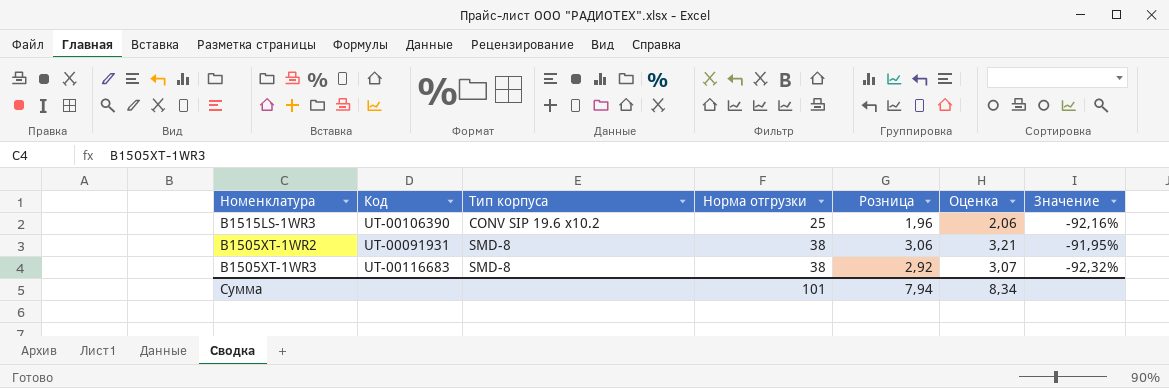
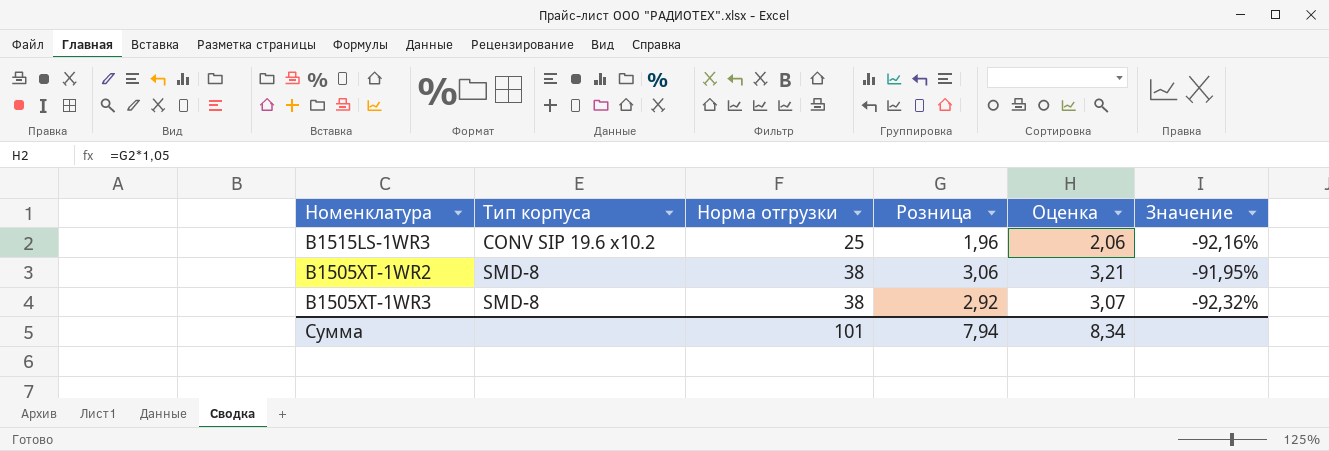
column Код | position: 2 -> none

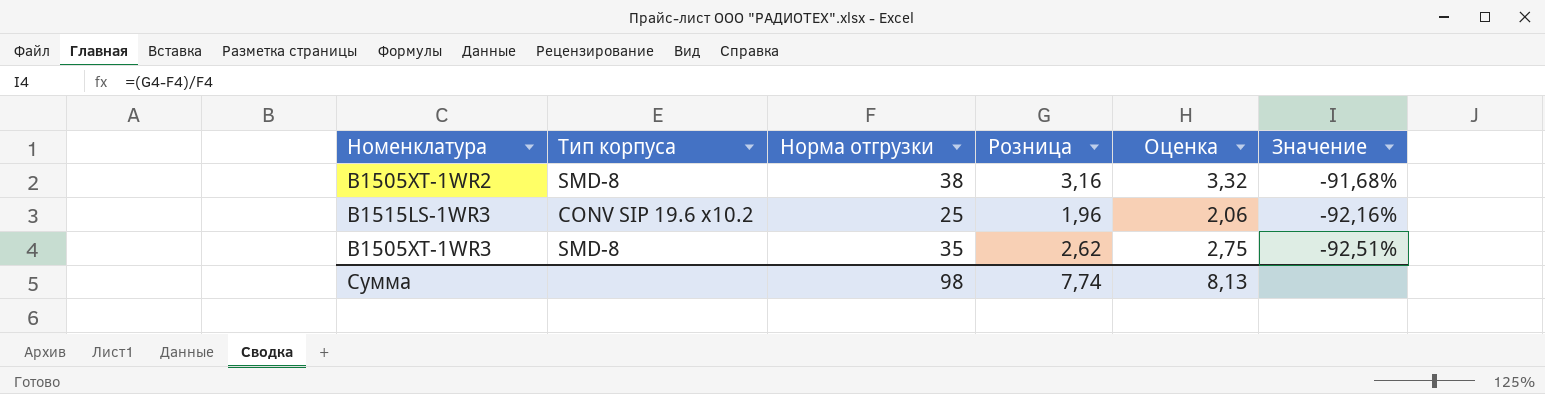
row order: Тип корпуса ascending -> Значение descending
B1505XT-1WR2 | Розница: 3,06 -> 3,16
B1505XT-1WR2 | Оценка: 3,21 -> 3,32
B1505XT-1WR2 | Значение: -91,95% -> -91,68%
B1505XT-1WR3 | Норма отгрузки: 38 -> 35
B1505XT-1WR3 | Розница: 2,92 -> 2,62
B1505XT-1WR3 | Оценка: 3,07 -> 2,75
B1505XT-1WR3 | Значение: -92,32% -> -92,51%
Сумма | Норма отгрузки: 101 -> 98
Сумма | Розница: 7,94 -> 7,74
Сумма | Оценка: 8,34 -> 8,13

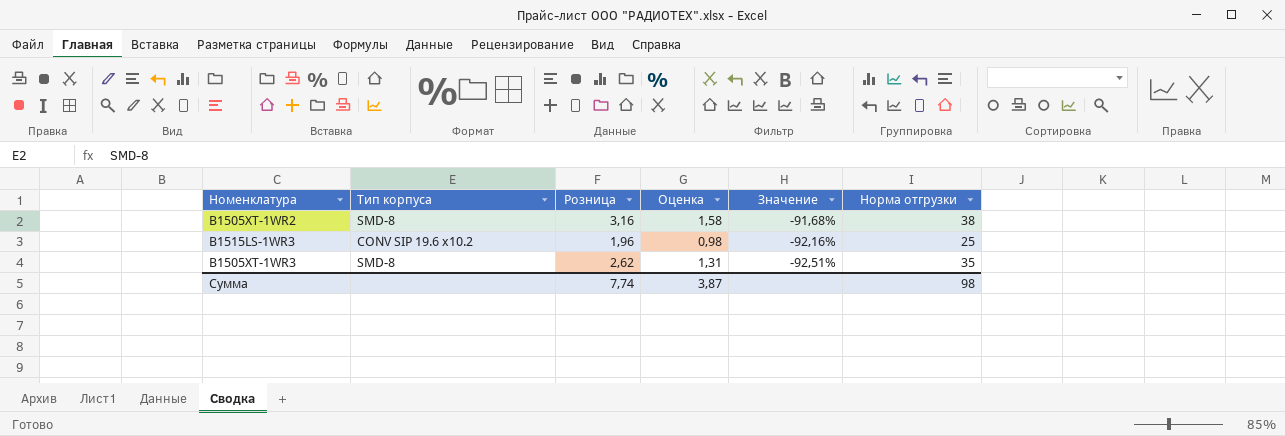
column Оценка | formula: [Розница] * 1,05 -> [Розница] * 0,5
column Норма отгрузки | position: 3 -> 6
Сумма | Оценка: 8,13 -> 3,87

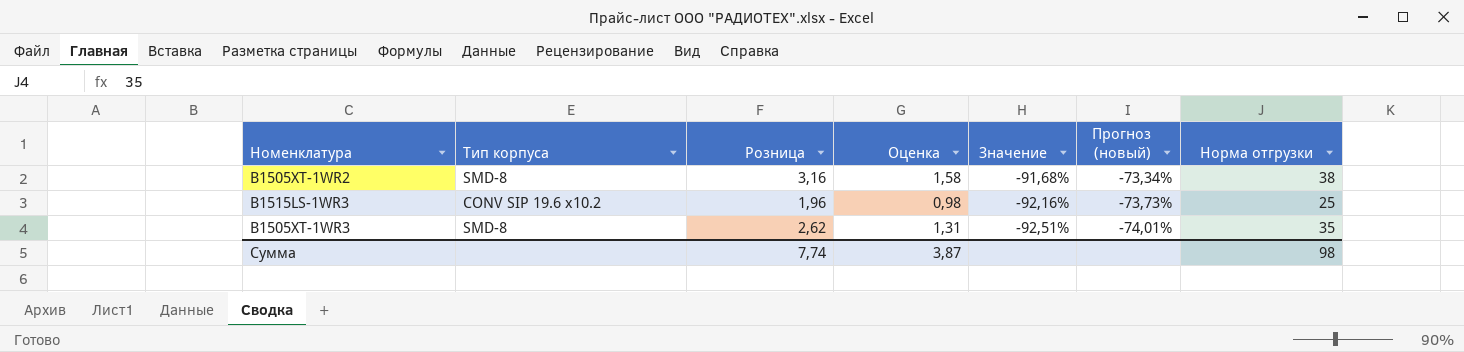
column Прогноз (новый) | formula: none -> [Значение] * 0,8

